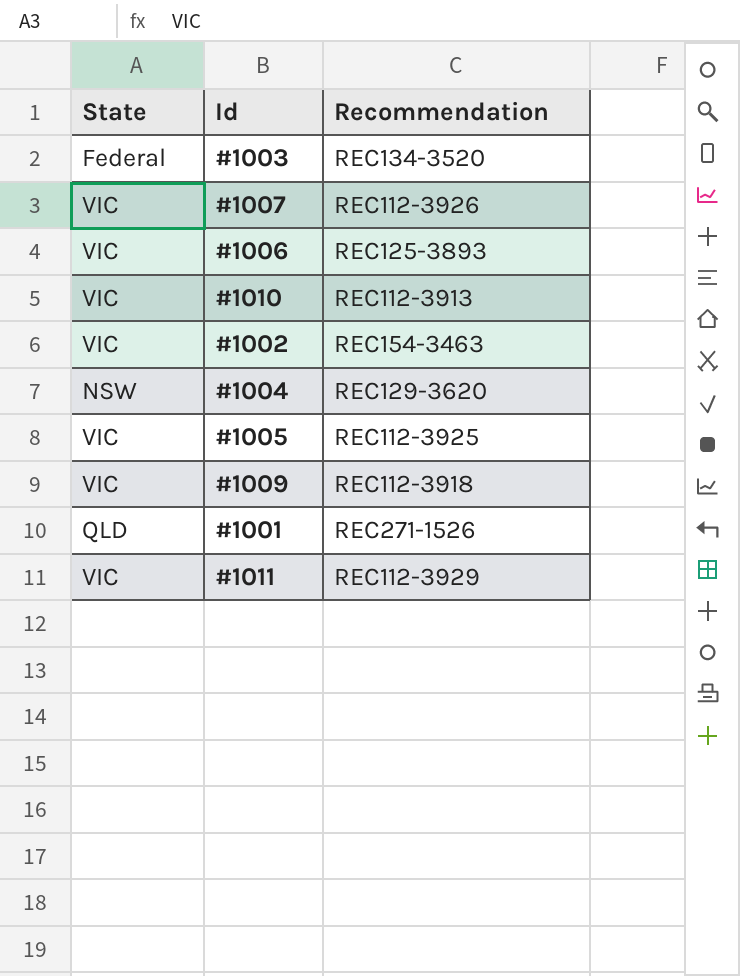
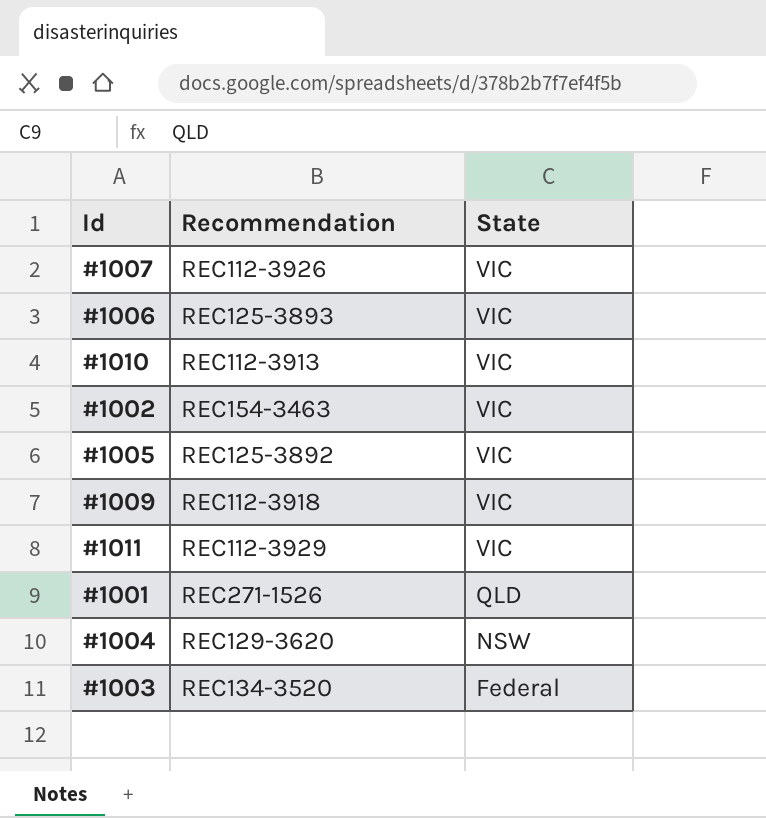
row order: none -> State descending
column State | position: 1 -> 3
#1005 | Recommendation: REC112-3925 -> REC125-3892

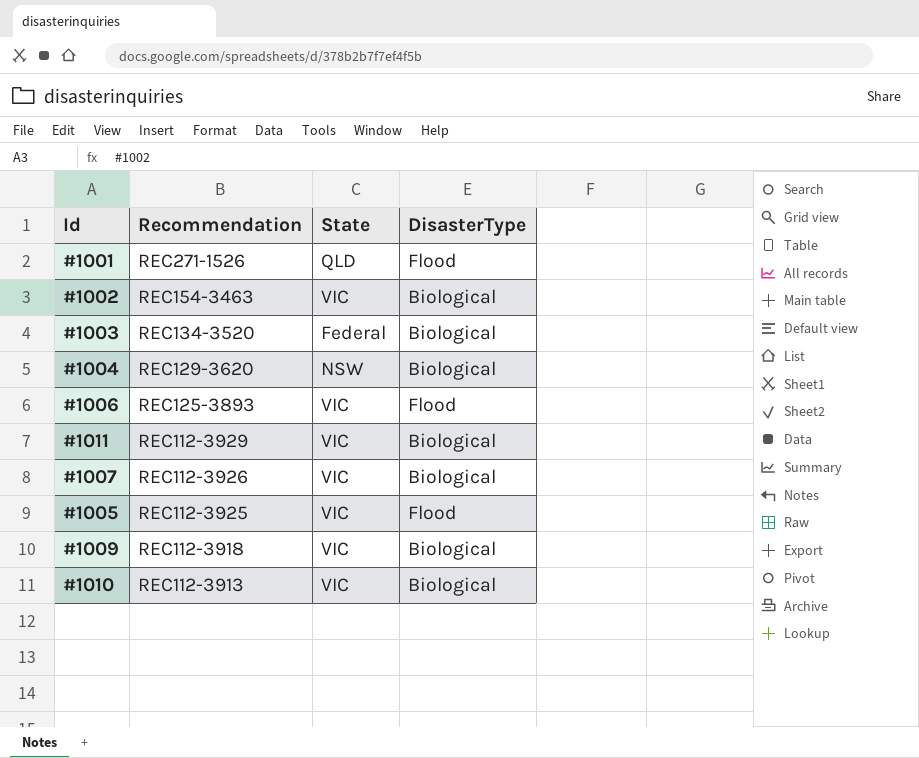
row order: State descending -> Recommendation descending
column DisasterType | position: none -> 4
#1005 | Recommendation: REC125-3892 -> REC112-3925

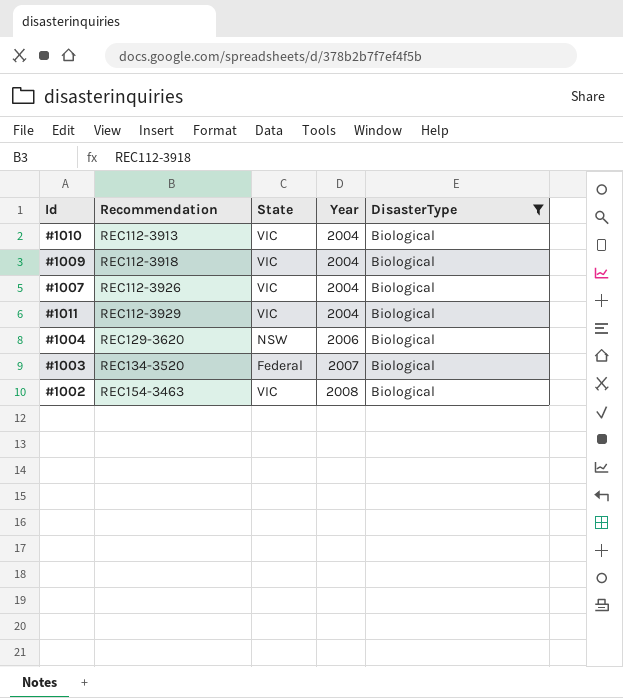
filter: none -> DisasterType = Biological
row order: Recommendation descending -> Recommendation ascending
column Year | position: none -> 4

